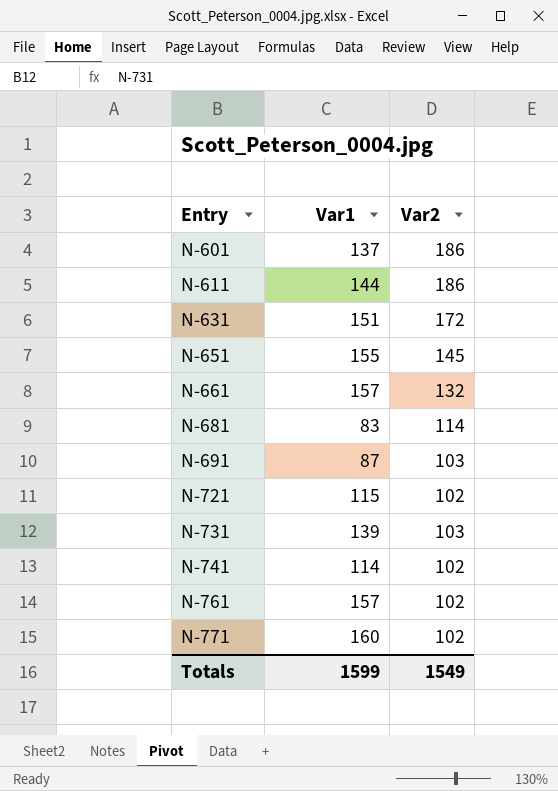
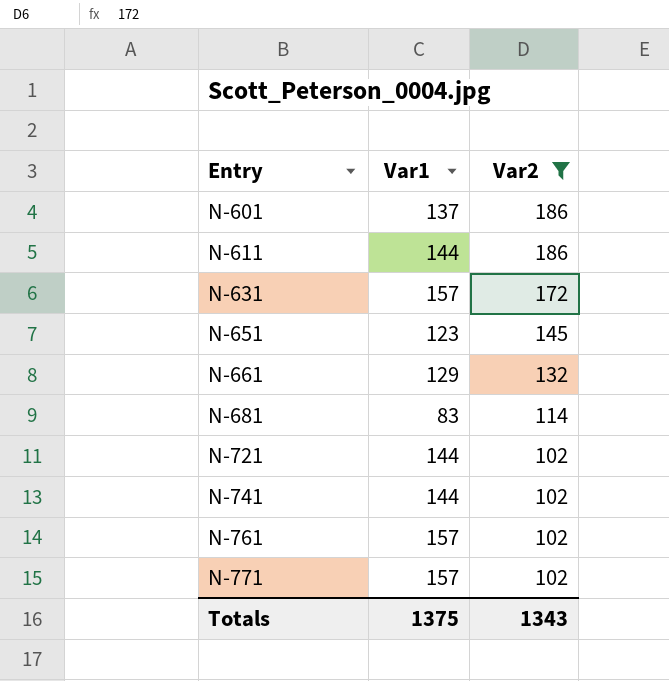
filter: none -> Var2 != 103
N-631 | Var1: 151 -> 157
N-651 | Var1: 155 -> 123
N-661 | Var1: 157 -> 129
N-721 | Var1: 115 -> 144
N-741 | Var1: 114 -> 144
N-771 | Var1: 160 -> 157
Totals | Var1: 1599 -> 1375
Totals | Var2: 1549 -> 1343

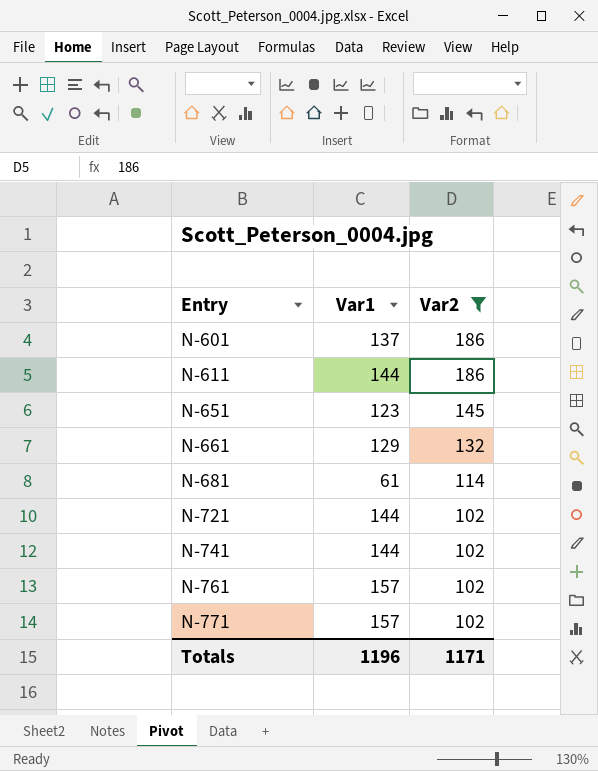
row N-631: 157 | 172 -> none
N-681 | Var1: 83 -> 61
Totals | Var1: 1375 -> 1196
Totals | Var2: 1343 -> 1171

